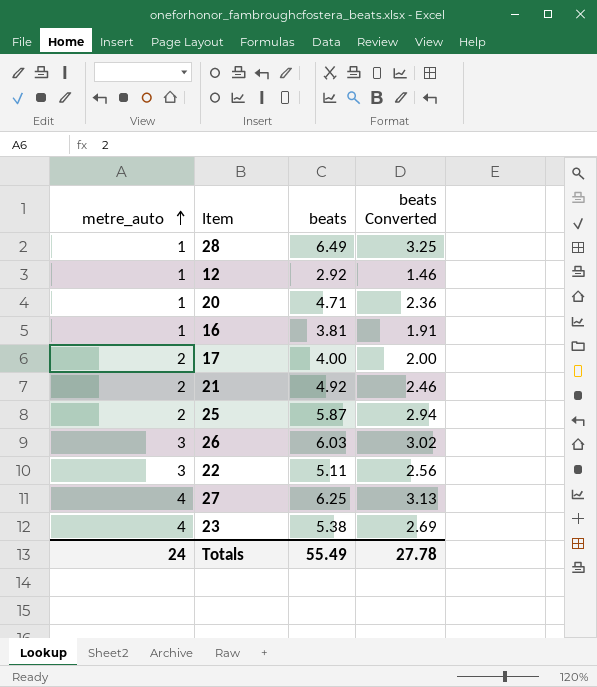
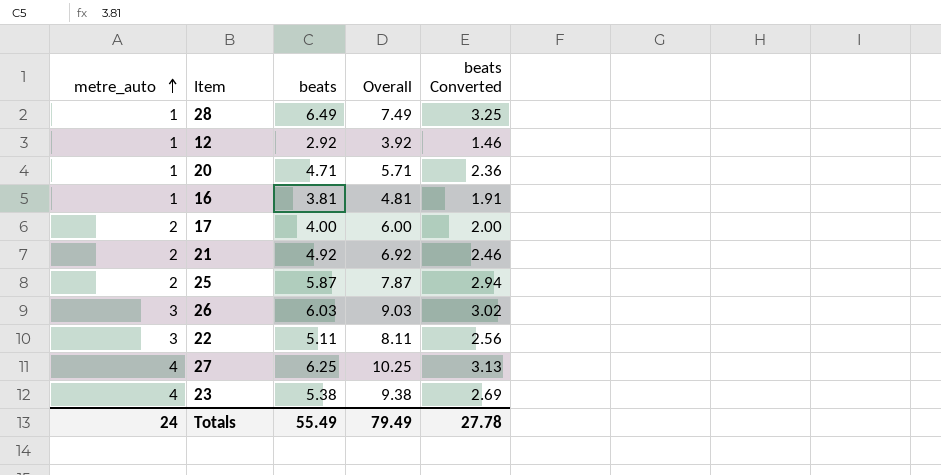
column Overall | formula: none -> [metre_auto] + [beats]

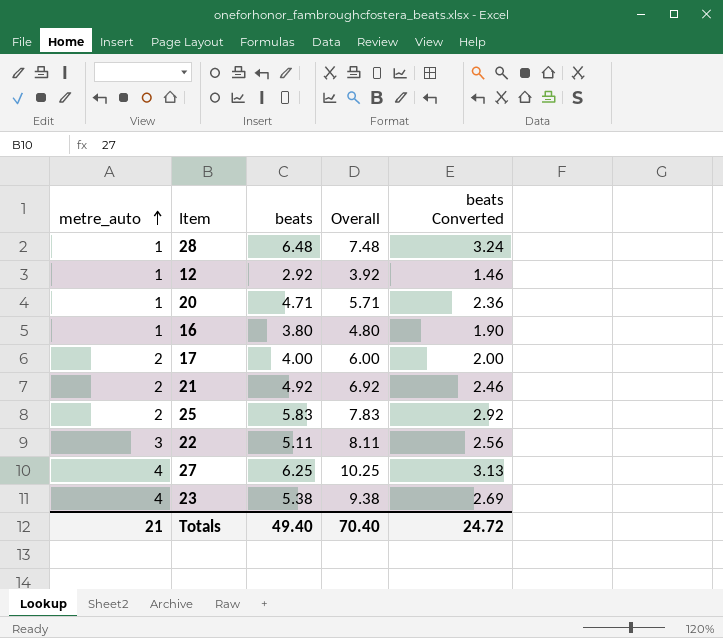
row 26: 3 | 6.03 | 9.03 | 3.02 -> none
28 | beats: 6.49 -> 6.48
28 | Overall: 7.49 -> 7.48
28 | beats Converted: 3.25 -> 3.24
16 | beats: 3.81 -> 3.80
16 | Overall: 4.81 -> 4.80
16 | beats Converted: 1.91 -> 1.90
25 | beats: 5.87 -> 5.83
25 | Overall: 7.87 -> 7.83
25 | beats Converted: 2.94 -> 2.92
Totals | metre_auto: 24 -> 21
Totals | beats: 55.49 -> 49.40
Totals | Overall: 79.49 -> 70.40
Totals | beats Converted: 27.78 -> 24.72

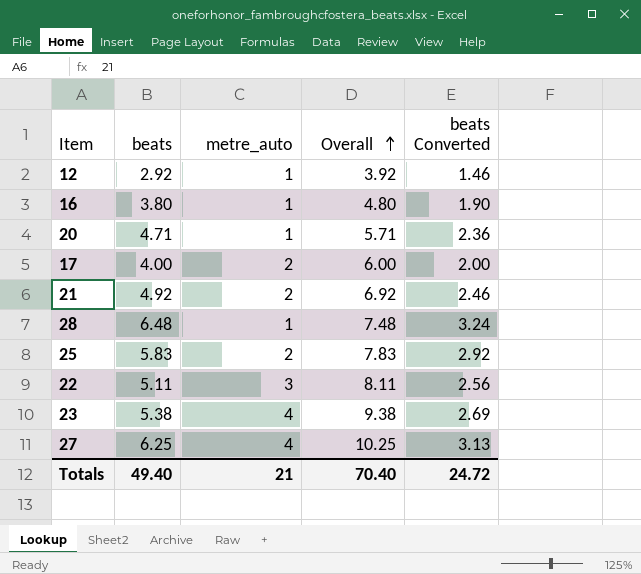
row order: metre_auto ascending -> Overall ascending
column metre_auto | position: 1 -> 3

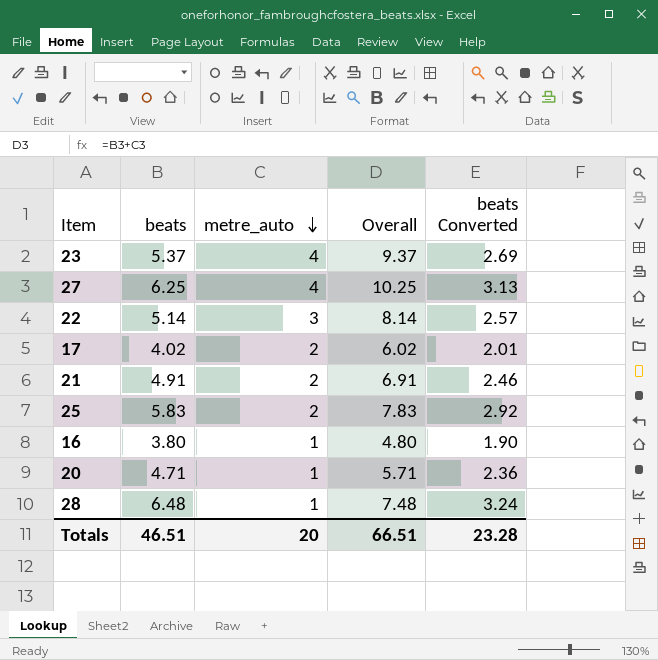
row order: Overall ascending -> metre_auto descending
row 12: 2.92 | 1 | 3.92 | 1.46 -> none
23 | beats: 5.38 -> 5.37
23 | Overall: 9.38 -> 9.37
22 | beats: 5.11 -> 5.14
22 | Overall: 8.11 -> 8.14
22 | beats Converted: 2.56 -> 2.57
17 | beats: 4.00 -> 4.02
17 | Overall: 6.00 -> 6.02
17 | beats Converted: 2.00 -> 2.01
21 | beats: 4.92 -> 4.91
21 | Overall: 6.92 -> 6.91
Totals | beats: 49.40 -> 46.51
Totals | metre_auto: 21 -> 20
Totals | Overall: 70.40 -> 66.51
Totals | beats Converted: 24.72 -> 23.28

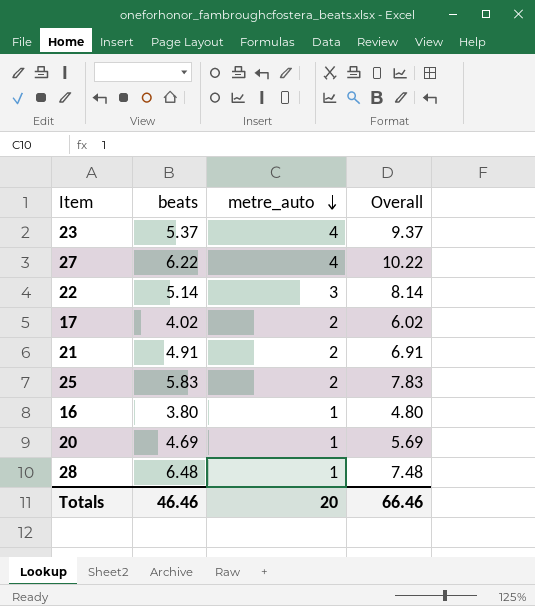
column beats Converted | formula: [beats] * 0.5 -> none
27 | beats: 6.25 -> 6.22
27 | Overall: 10.25 -> 10.22
20 | beats: 4.71 -> 4.69
20 | Overall: 5.71 -> 5.69
Totals | beats: 46.51 -> 46.46
Totals | Overall: 66.51 -> 66.46

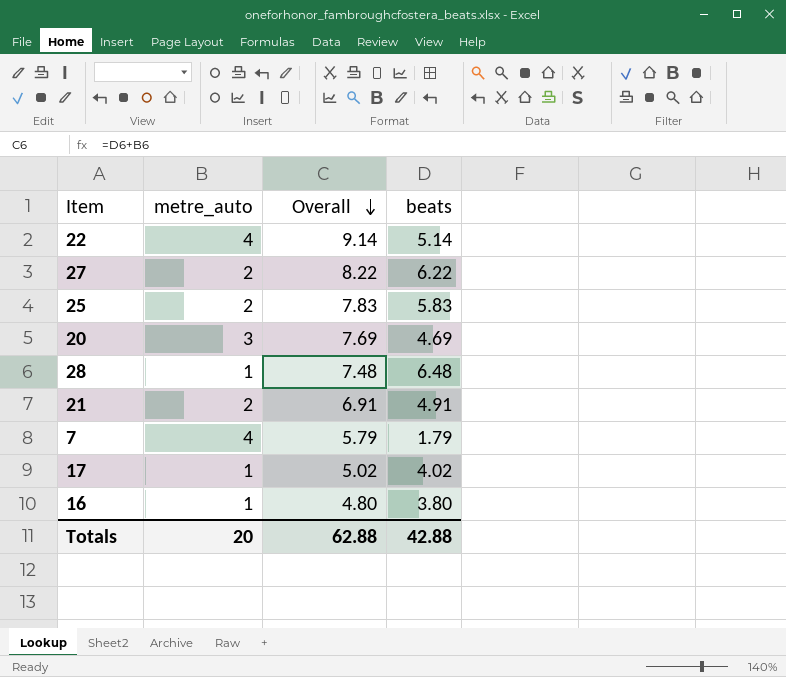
row order: metre_auto descending -> Overall descending
column beats | position: 2 -> 4
row 23: 5.37 | 4 | 9.37 -> none
22 | metre_auto: 3 -> 4
22 | Overall: 8.14 -> 9.14
27 | metre_auto: 4 -> 2
27 | Overall: 10.22 -> 8.22
20 | metre_auto: 1 -> 3
20 | Overall: 5.69 -> 7.69
row 7: none -> 4 | 5.79 | 1.79
17 | metre_auto: 2 -> 1
17 | Overall: 6.02 -> 5.02
Totals | Overall: 66.46 -> 62.88
Totals | beats: 46.46 -> 42.88

